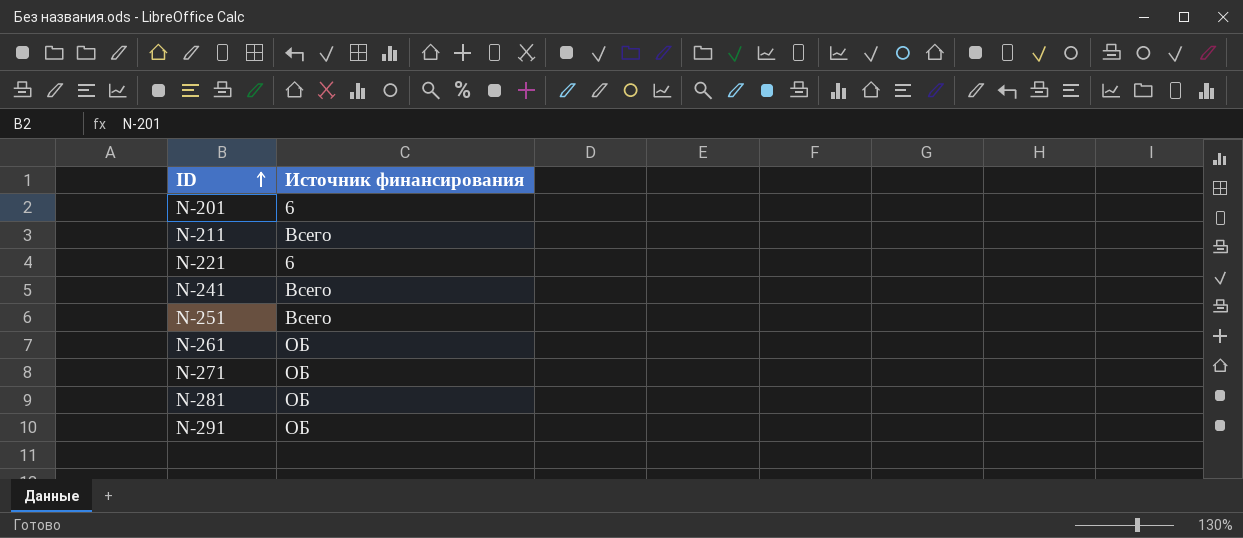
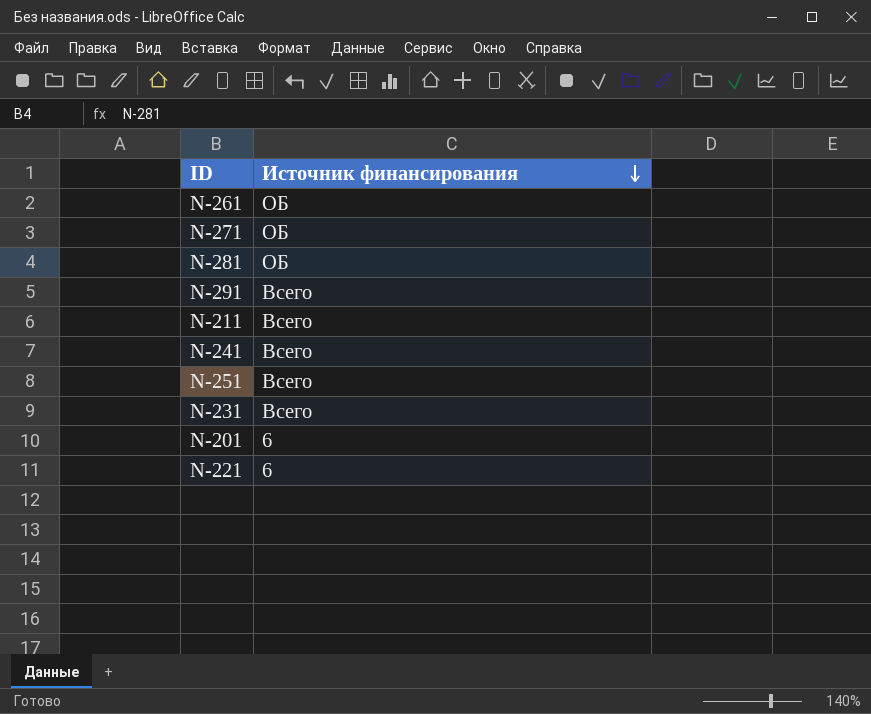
row order: ID ascending -> Источник финансирования descending
N-291 | Источник финансирования: ОБ -> Всего
row N-231: none -> Всего

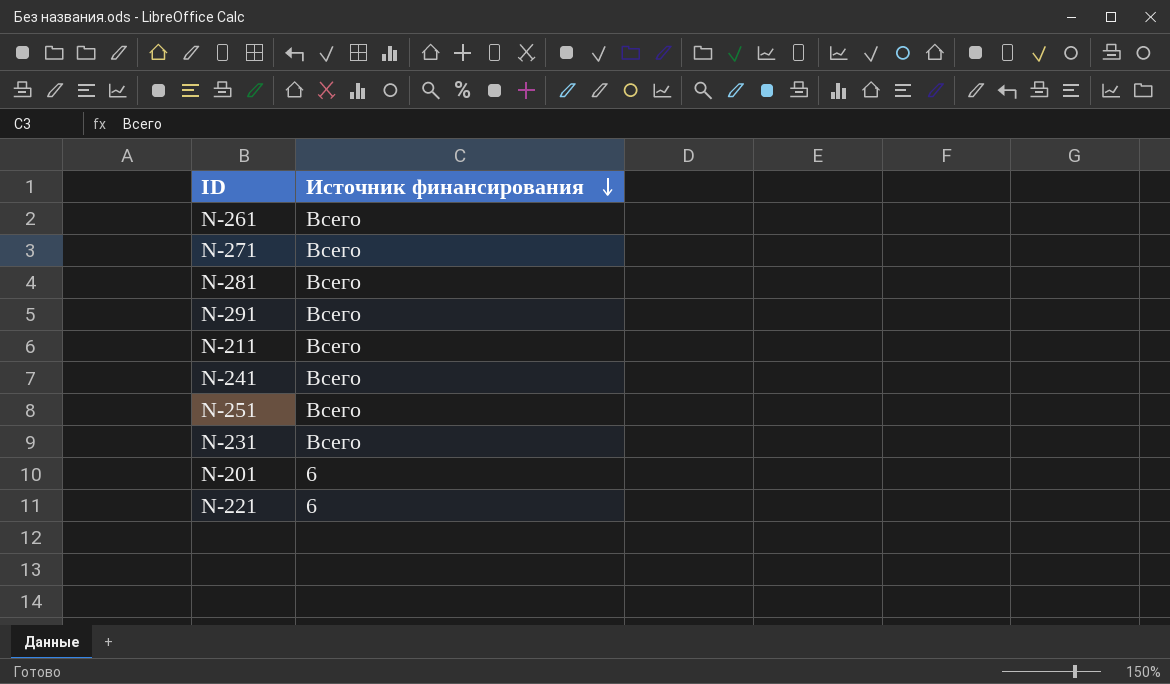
N-261 | Источник финансирования: ОБ -> Всего
N-271 | Источник финансирования: ОБ -> Всего
N-281 | Источник финансирования: ОБ -> Всего

